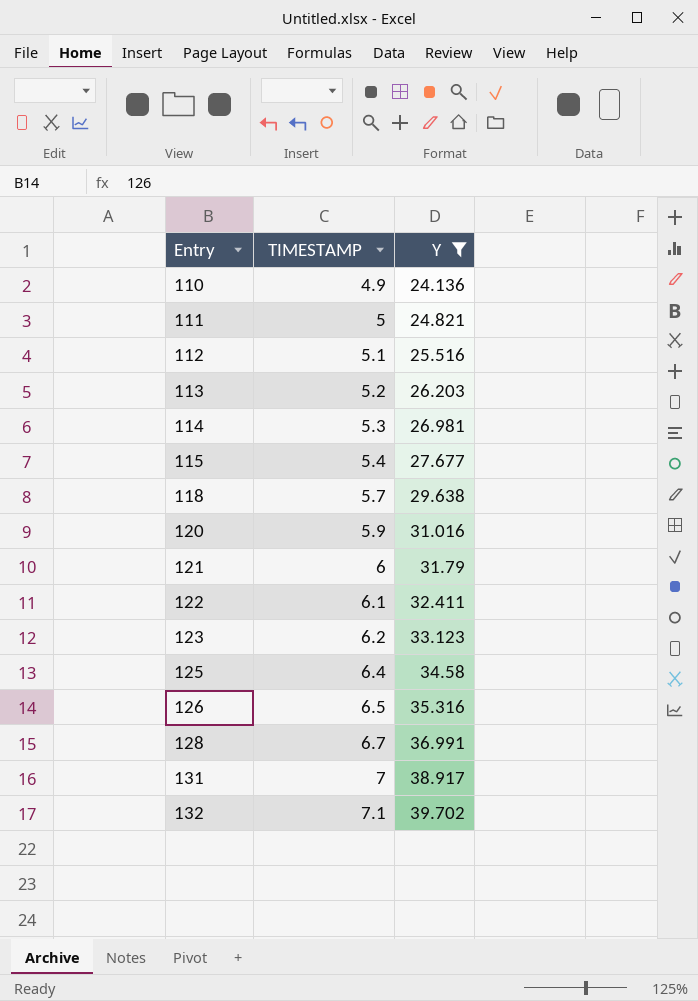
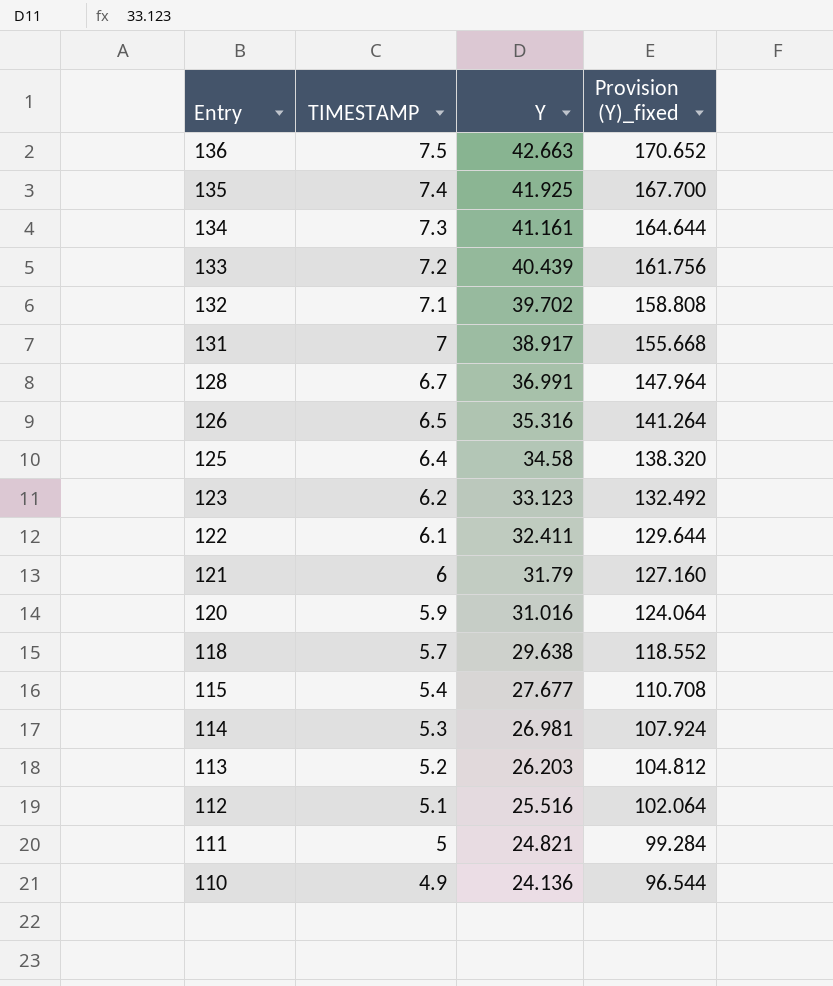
filter: Y <= 39.702 -> none
row order: Entry ascending -> Entry descending
column Provision (Y)_fixed | formula: none -> [Y] * 4

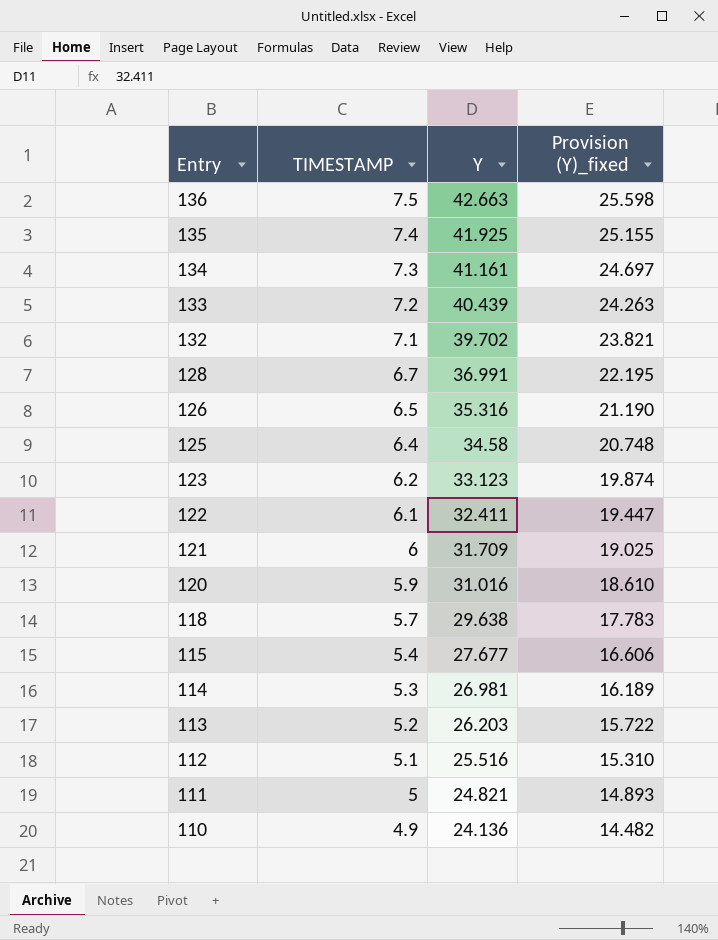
column Provision (Y)_fixed | formula: [Y] * 4 -> [Y] * 0.6
row 131: 7 | 38.917 | 155.668 -> none
121 | Y: 31.79 -> 31.709

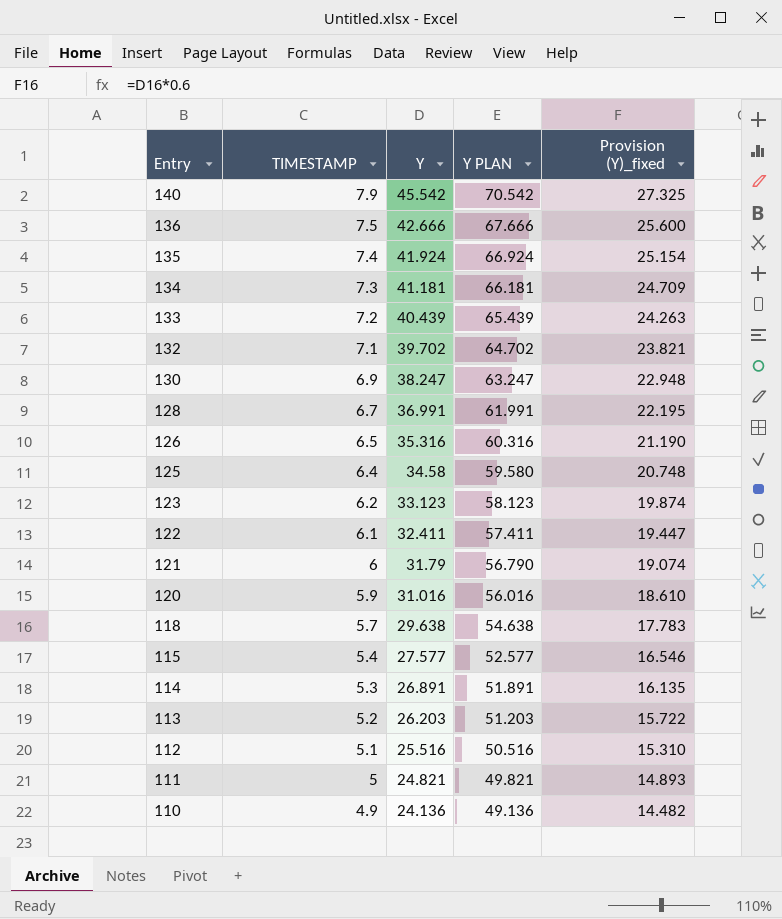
column Y PLAN | formula: none -> [Y] + 25
row 140: none -> 7.9 | 45.542 | 70.542 | 27.325
136 | Y: 42.663 -> 42.666
136 | Provision (Y)_fixed: 25.598 -> 25.600
135 | Y: 41.925 -> 41.924
135 | Provision (Y)_fixed: 25.155 -> 25.154
134 | Y: 41.161 -> 41.181
134 | Provision (Y)_fixed: 24.697 -> 24.709
row 130: none -> 6.9 | 38.247 | 63.247 | 22.948
121 | Y: 31.709 -> 31.79
121 | Provision (Y)_fixed: 19.025 -> 19.074
115 | Y: 27.677 -> 27.577
115 | Provision (Y)_fixed: 16.606 -> 16.546
114 | Y: 26.981 -> 26.891
114 | Provision (Y)_fixed: 16.189 -> 16.135

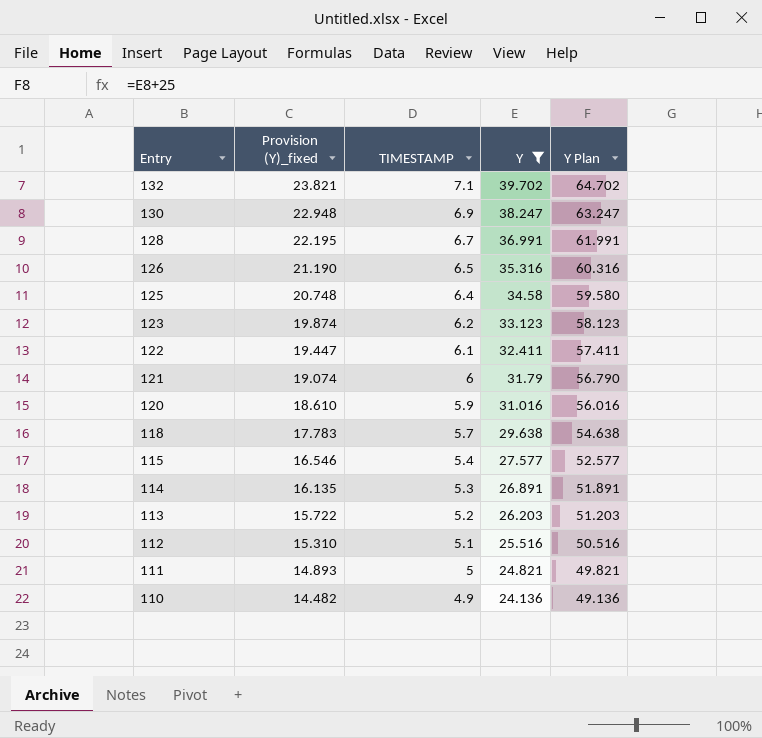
filter: none -> Y <= 39.702
column Provision (Y)_fixed | position: 5 -> 2
column name: Y PLAN -> Y Plan

